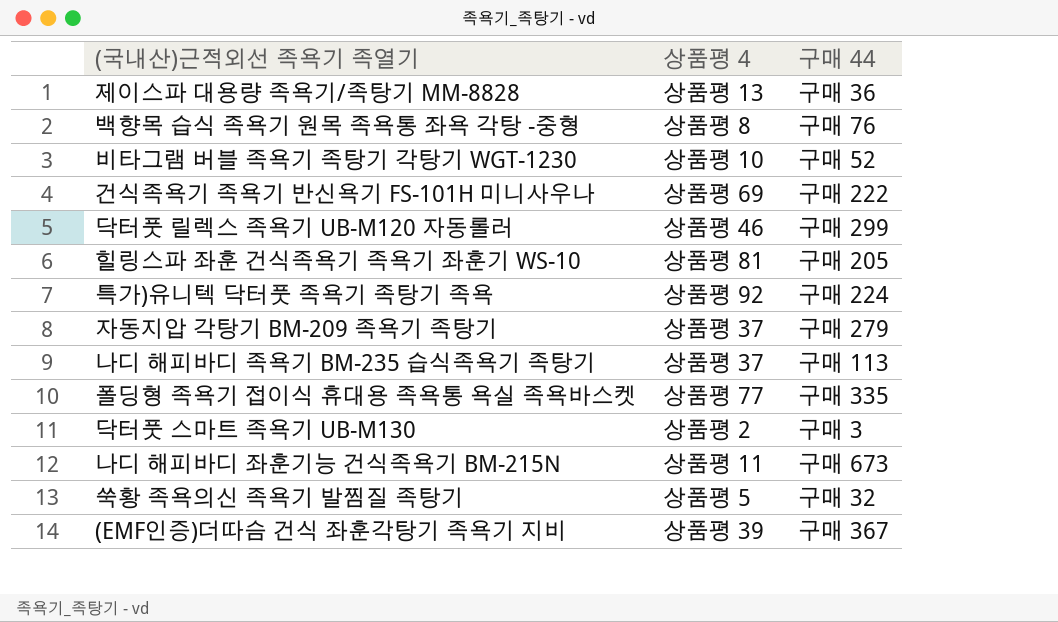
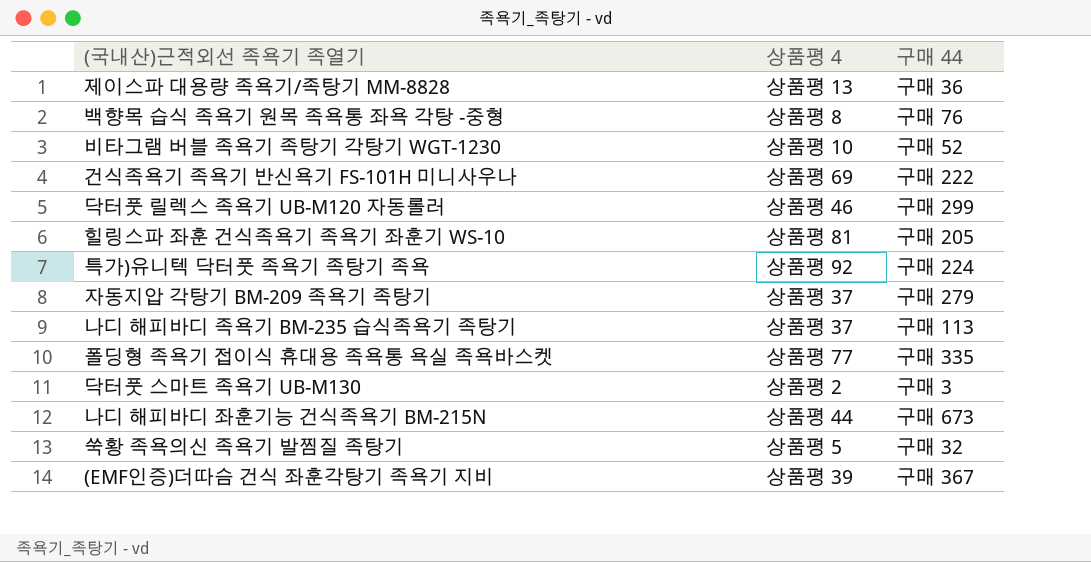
나디 해피바디 좌훈기능 건식족욕기 BM-215N | 상품평 4: 상품평 11 -> 상품평 44

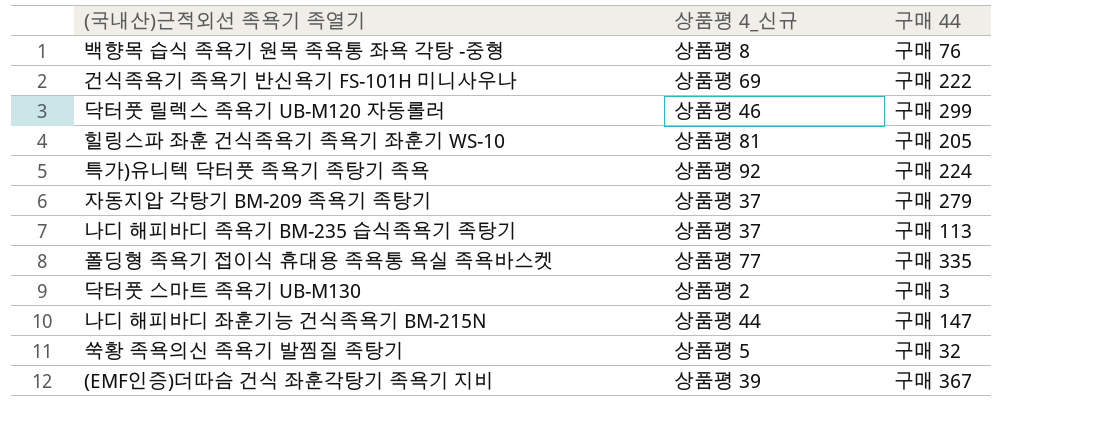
column name: 상품평 4 -> 상품평 4_신규
row 제이스파 대용량 족욕기/족탕기 MM-8828: 상품평 13 | 구매 36 -> none
row 비타그램 버블 족욕기 족탕기 각탕기 WGT-1230: 상품평 10 | 구매 52 -> none
나디 해피바디 좌훈기능 건식족욕기 BM-215N | 구매 44: 구매 673 -> 구매 147

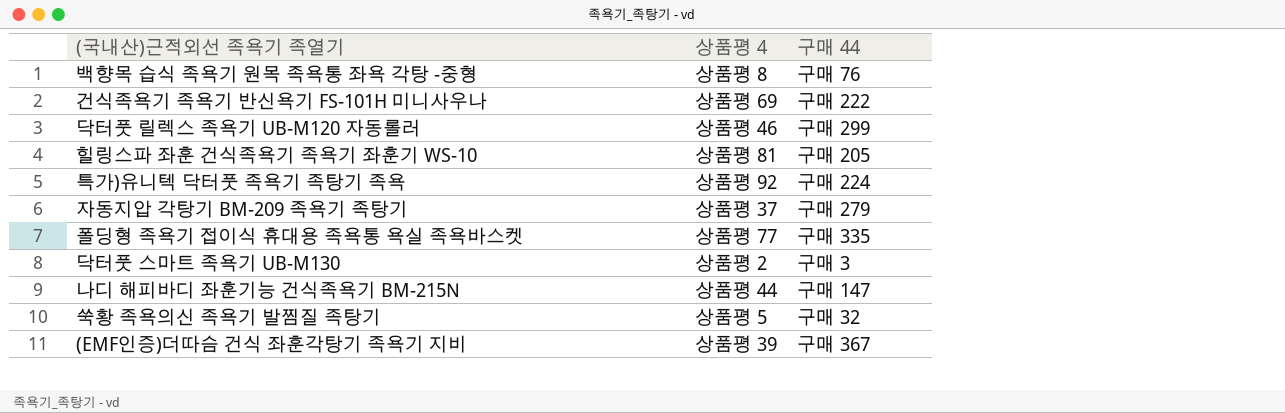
column name: 상품평 4_신규 -> 상품평 4
row 나디 해피바디 족욕기 BM-235 습식족욕기 족탕기: 상품평 37 | 구매 113 -> none

